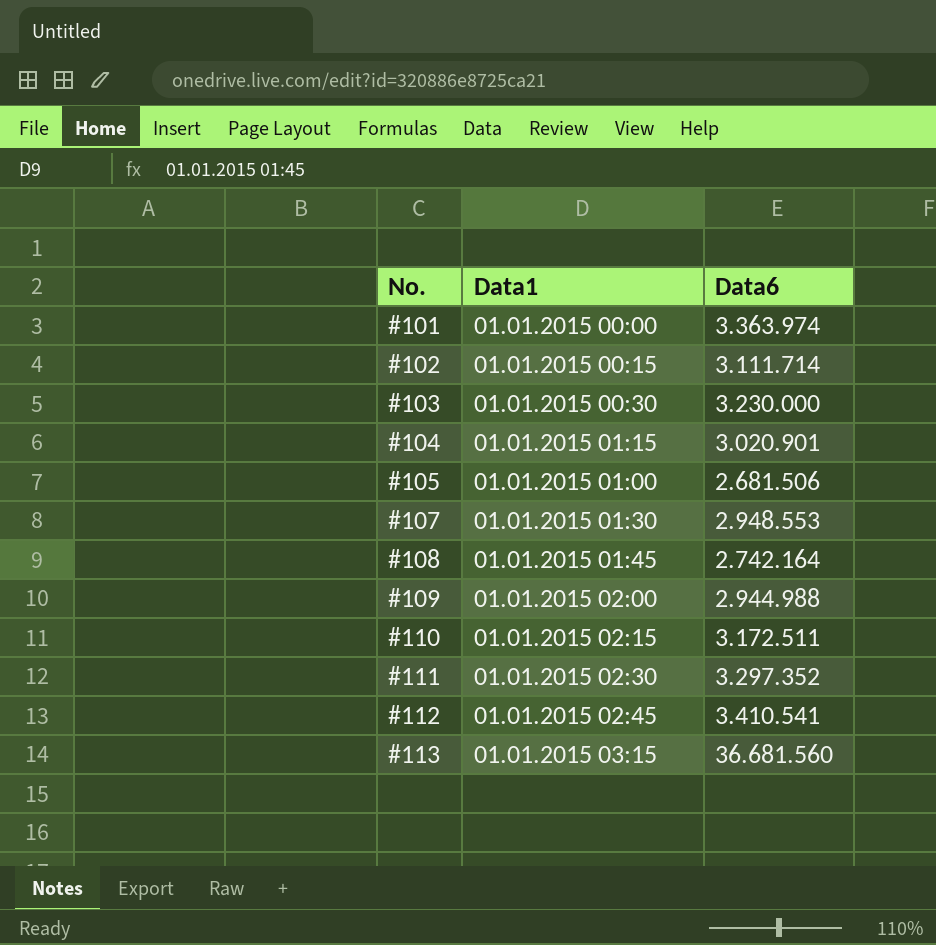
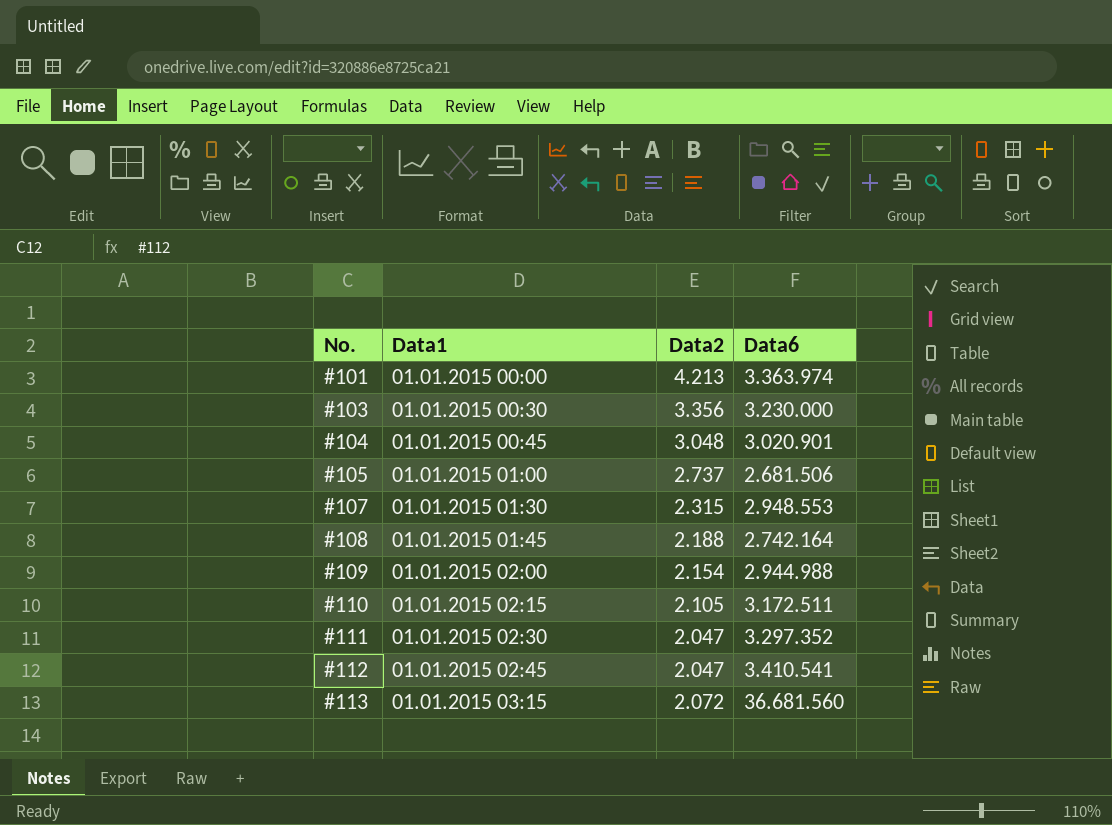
column Data2 | position: none -> 3
row #102: 01.01.2015 00:15 | 3.111.714 -> none
#104 | Data1: 01.01.2015 01:15 -> 01.01.2015 00:45

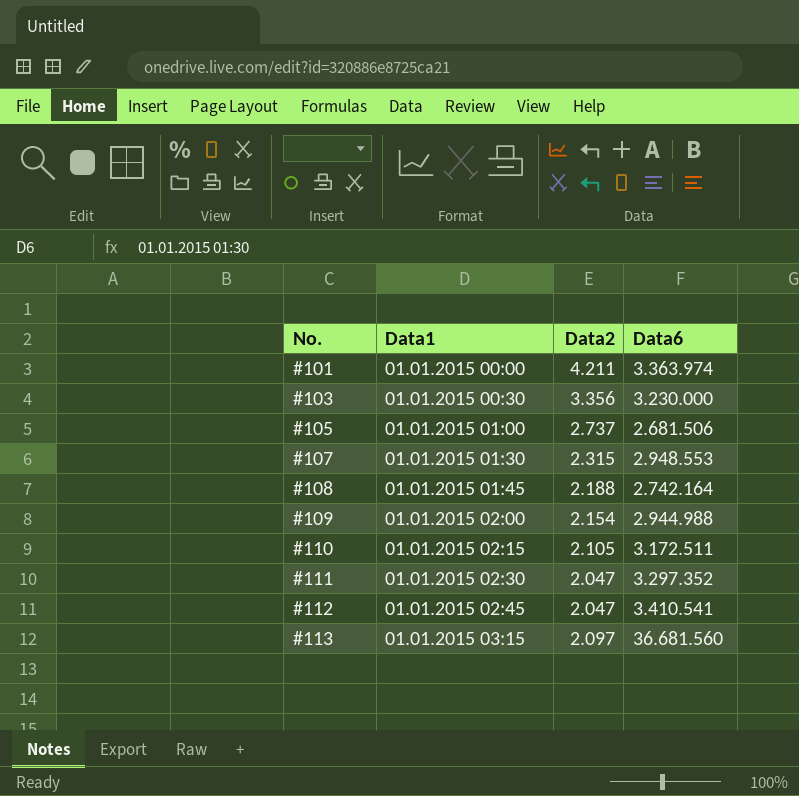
row #104: 01.01.2015 00:45 | 3.048 | 3.020.901 -> none
#101 | Data2: 4.213 -> 4.211
#113 | Data2: 2.072 -> 2.097

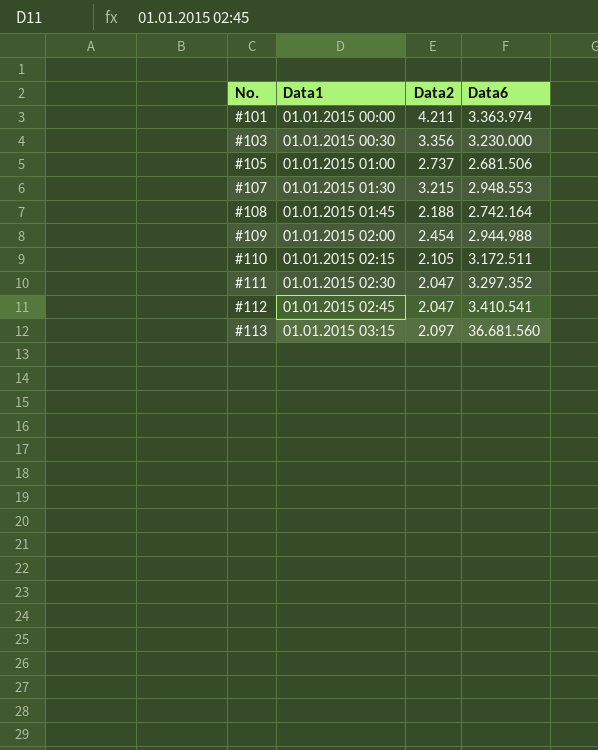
#107 | Data2: 2.315 -> 3.215
#109 | Data2: 2.154 -> 2.454

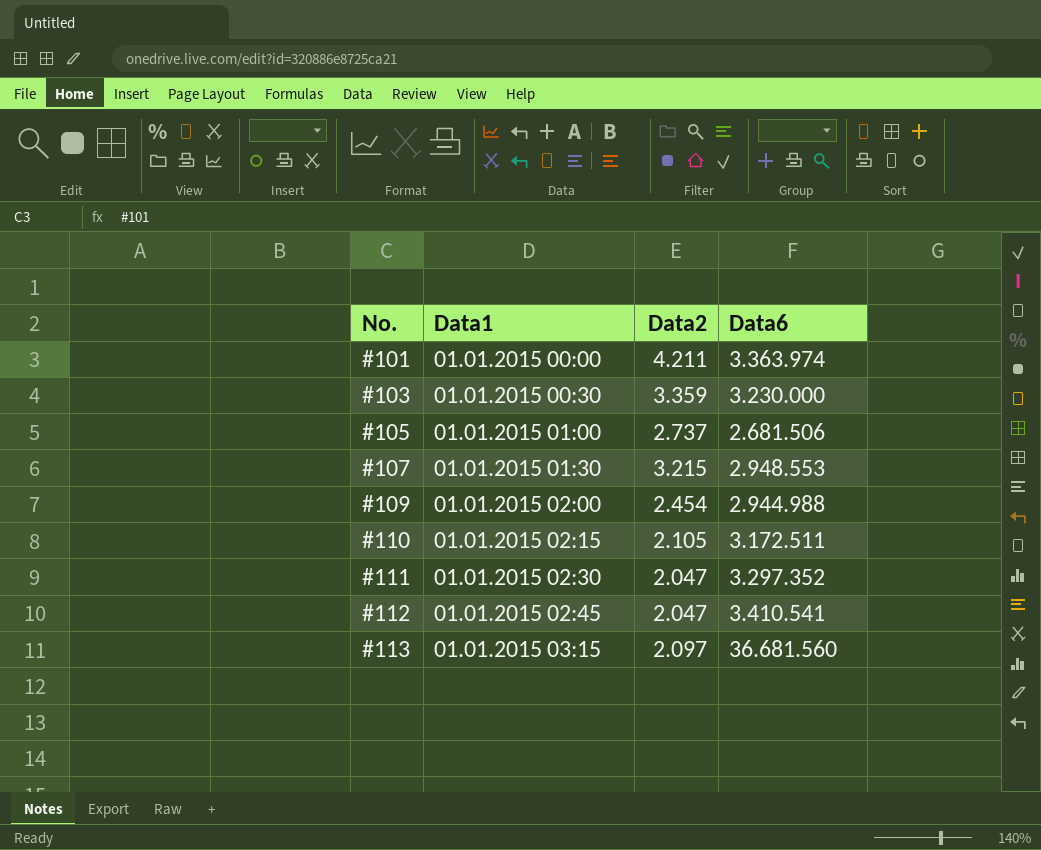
row #108: 01.01.2015 01:45 | 2.188 | 2.742.164 -> none
#103 | Data2: 3.356 -> 3.359

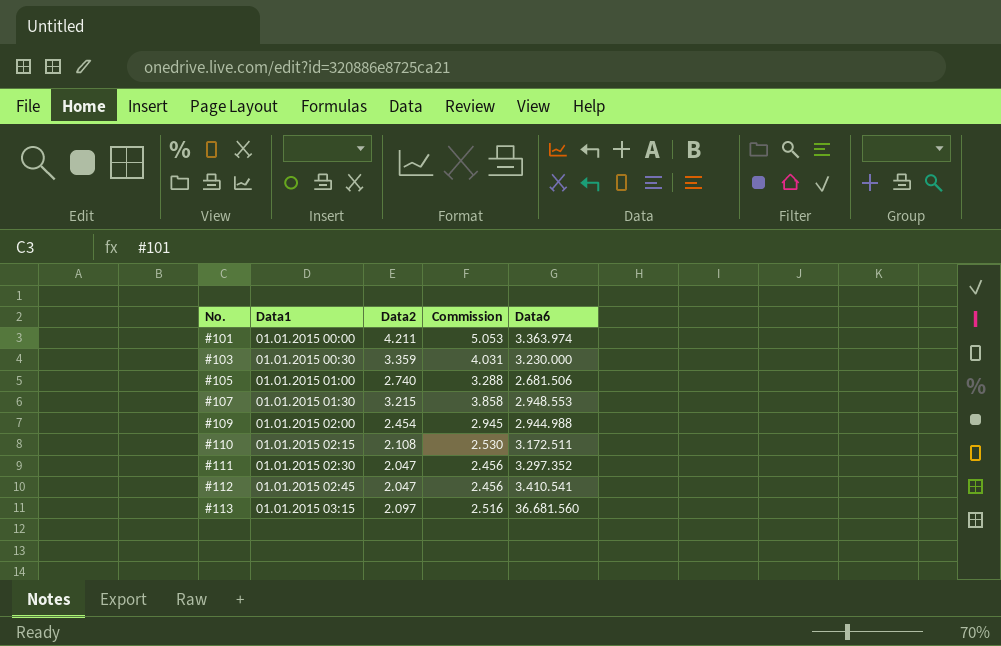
column Commission | formula: none -> [Data2] * 1.2
#105 | Data2: 2.737 -> 2.740
#110 | Data2: 2.105 -> 2.108

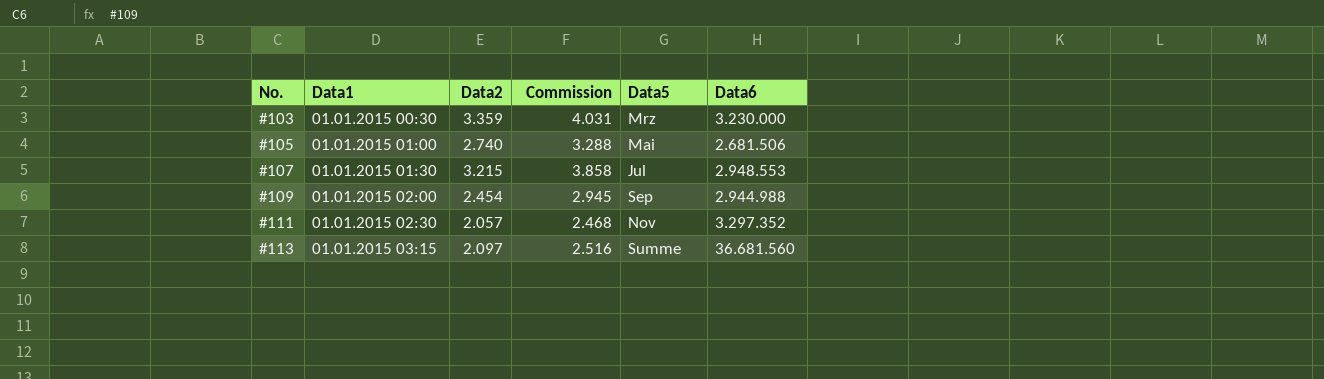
column Data5 | position: none -> 5
row #101: 01.01.2015 00:00 | 4.211 | 5.053 | 3.363.974 -> none
row #110: 01.01.2015 02:15 | 2.108 | 2.530 | 3.172.511 -> none
row #112: 01.01.2015 02:45 | 2.047 | 2.456 | 3.410.541 -> none
#111 | Data2: 2.047 -> 2.057
#111 | Commission: 2.456 -> 2.468

